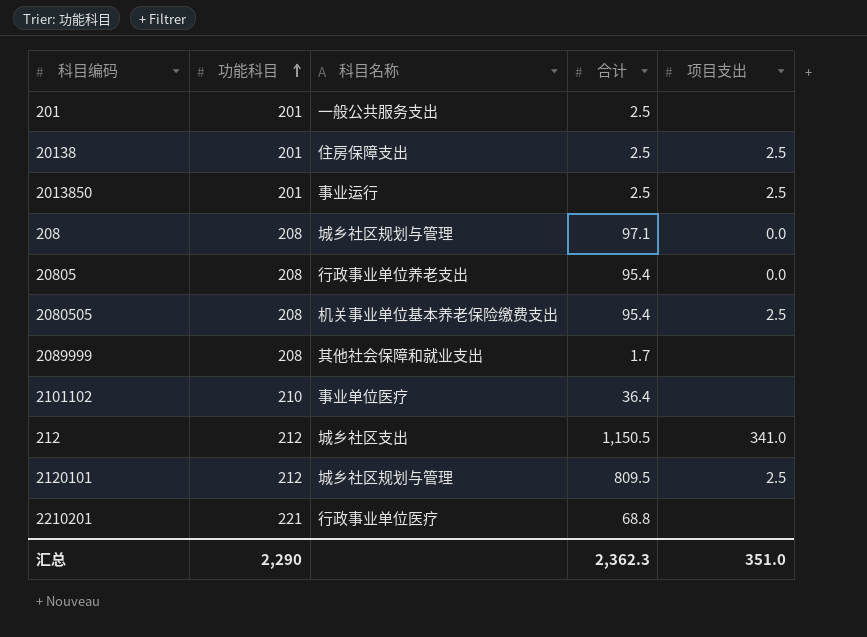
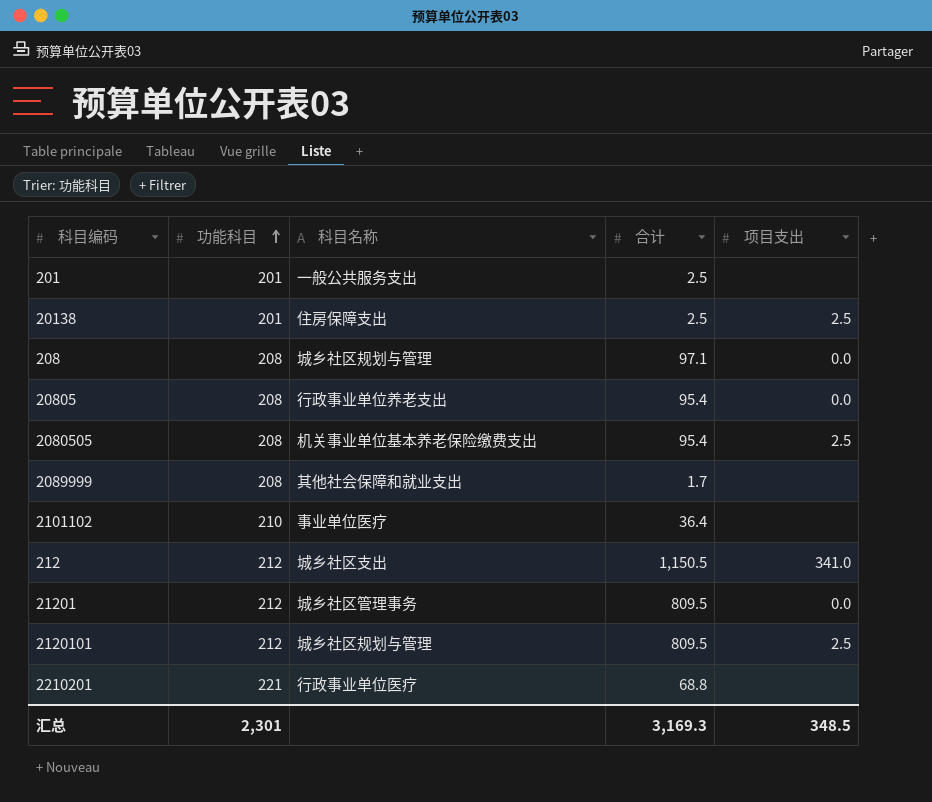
row 2013850: 201 | 事业运行 | 2.5 | 2.5 -> none
row 21201: none -> 212 | 城乡社区管理事务 | 809.5 | 0.0
汇总 | 功能科目: 2,290 -> 2,301
汇总 | 合计: 2,362.3 -> 3,169.3
汇总 | 项目支出: 351.0 -> 348.5

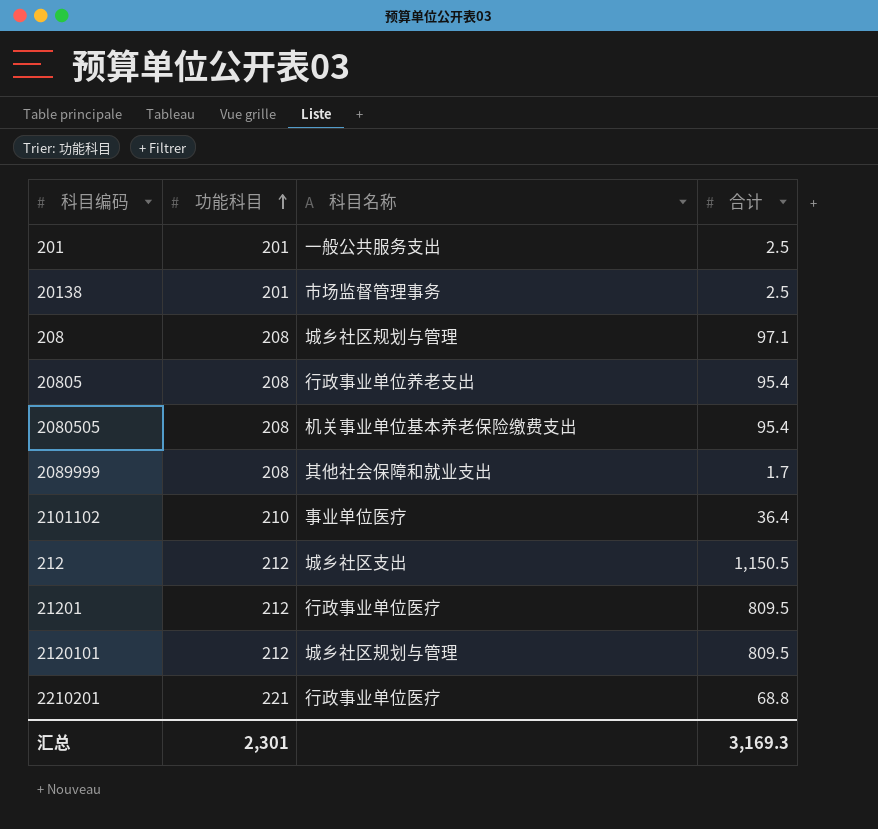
column 项目支出 | position: 5 -> none
20138 | 科目名称: 住房保障支出 -> 市场监督管理事务
21201 | 科目名称: 城乡社区管理事务 -> 行政事业单位医疗

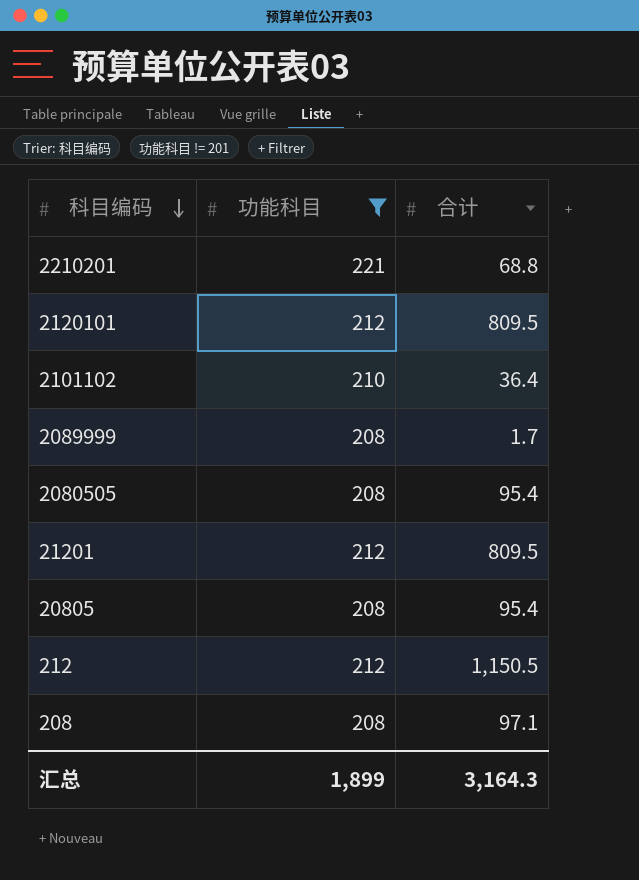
filter: none -> 功能科目 != 201
row order: 功能科目 ascending -> 科目编码 descending
column 科目名称 | position: 3 -> none
汇总 | 功能科目: 2,301 -> 1,899
汇总 | 合计: 3,169.3 -> 3,164.3

